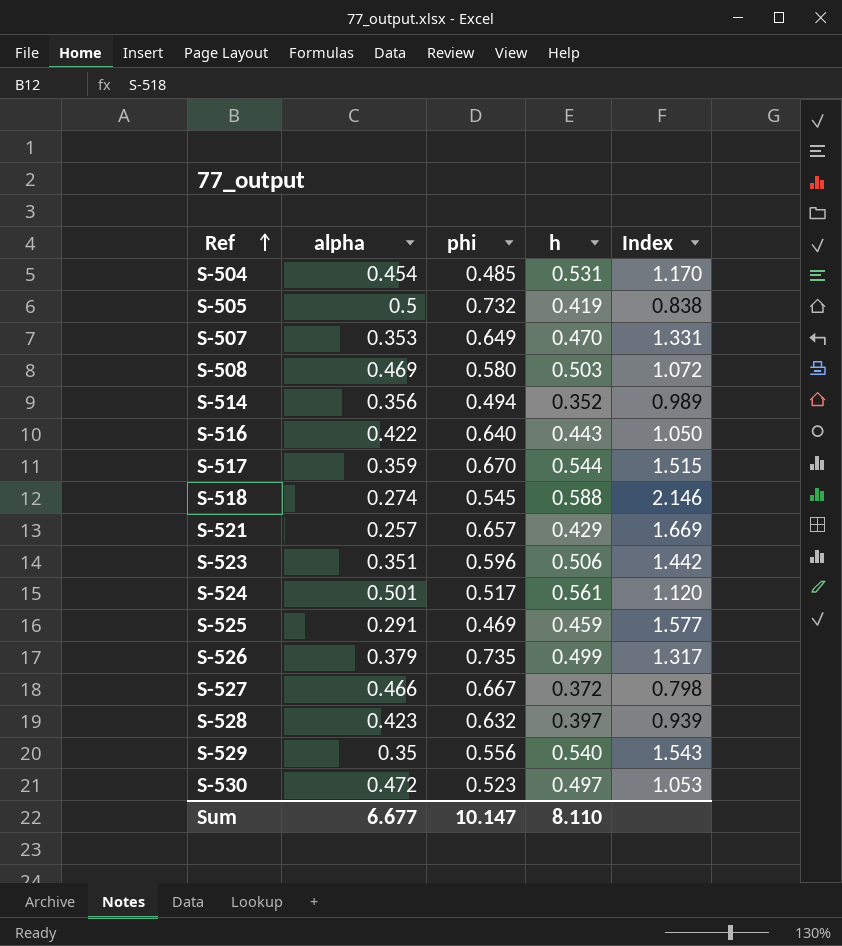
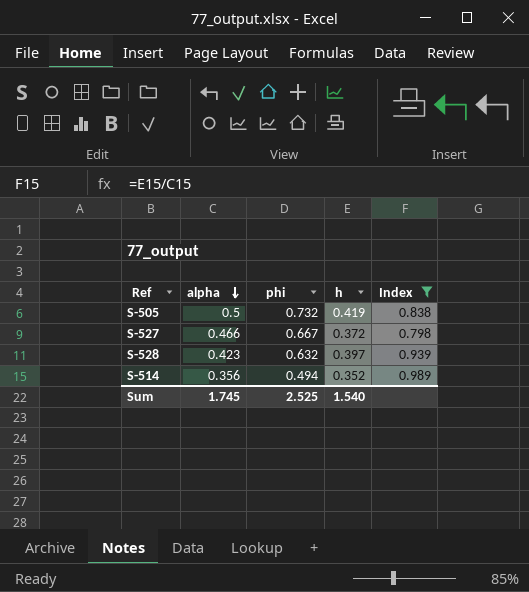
filter: none -> Index <= 0.989
row order: Ref ascending -> alpha descending
Sum | alpha: 6.677 -> 1.745
Sum | phi: 10.147 -> 2.525
Sum | h: 8.110 -> 1.540

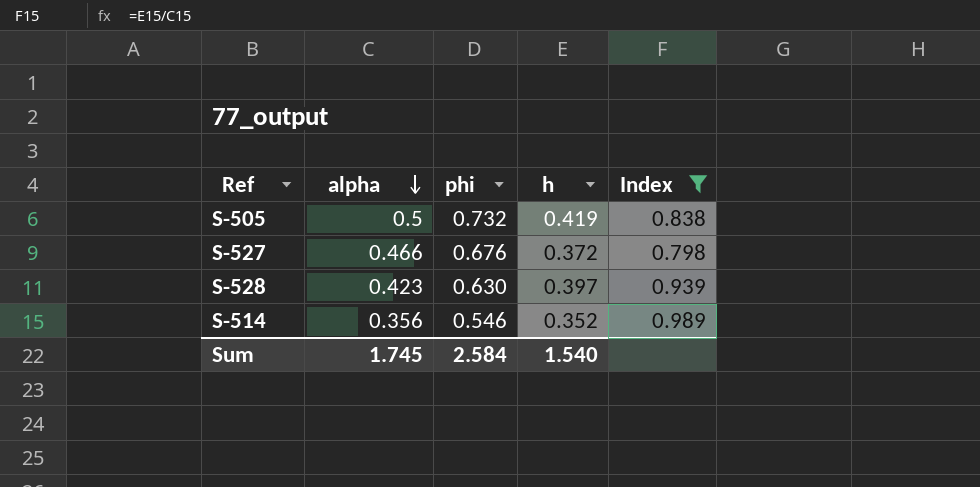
S-527 | phi: 0.667 -> 0.676
S-528 | phi: 0.632 -> 0.630
S-514 | phi: 0.494 -> 0.546
Sum | phi: 2.525 -> 2.584

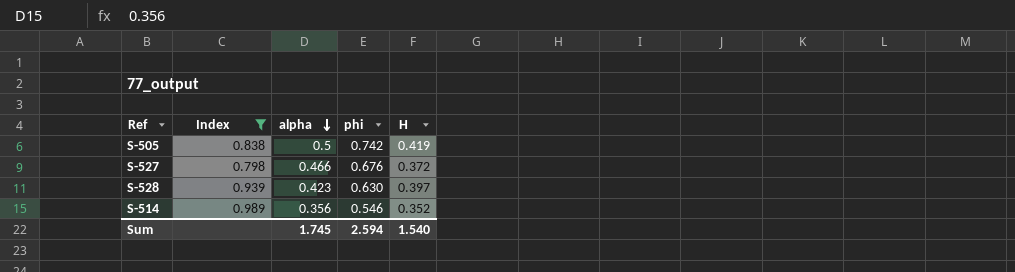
column Index | position: 5 -> 2
column name: h -> H
S-505 | phi: 0.732 -> 0.742
Sum | phi: 2.584 -> 2.594

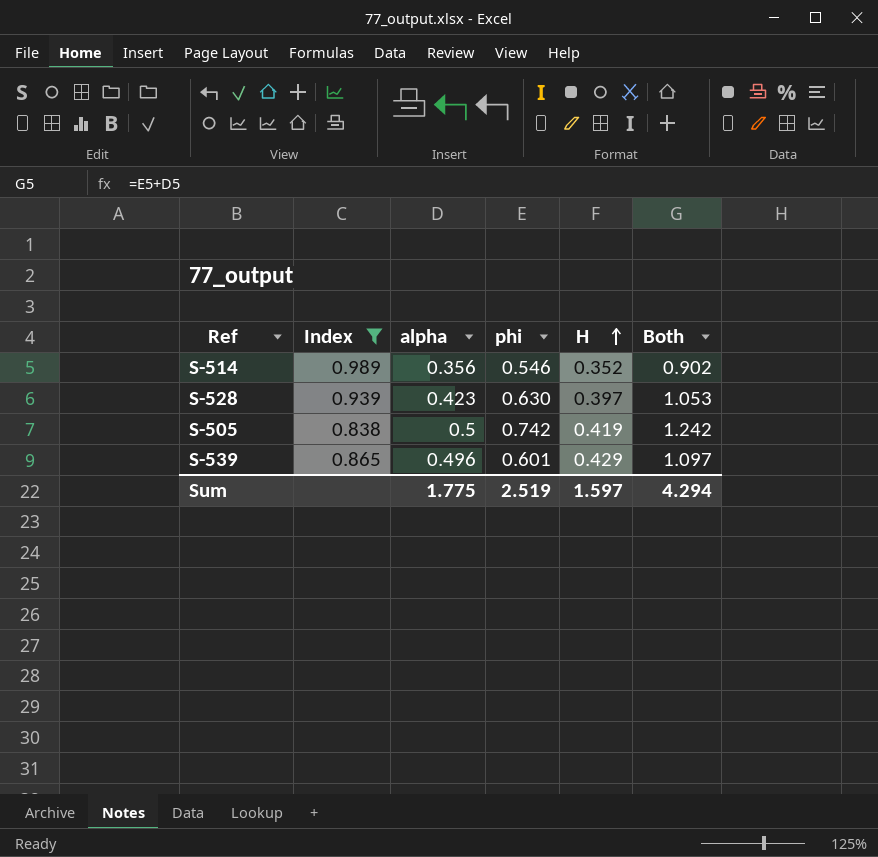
row order: alpha descending -> H ascending
column Both | formula: none -> [alpha] + [phi]
row S-527: 0.798 | 0.466 | 0.676 | 0.372 -> none
row S-539: none -> 0.865 | 0.496 | 0.601 | 0.429 | 1.097
Sum | alpha: 1.745 -> 1.775
Sum | phi: 2.594 -> 2.519
Sum | H: 1.540 -> 1.597

